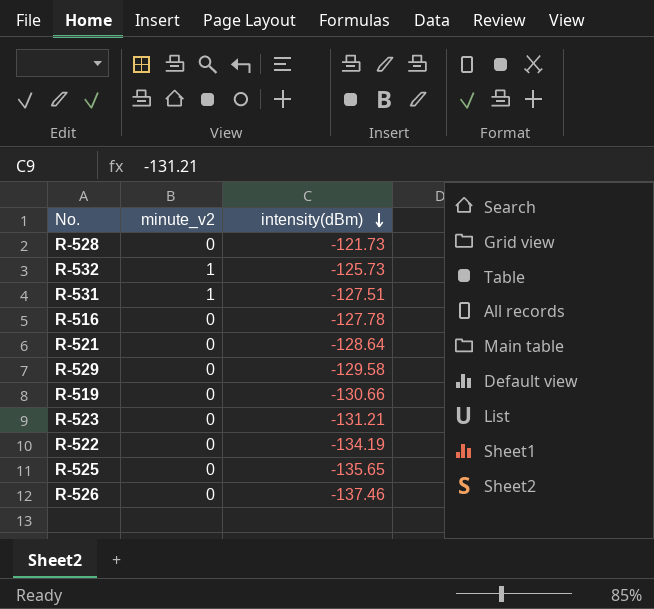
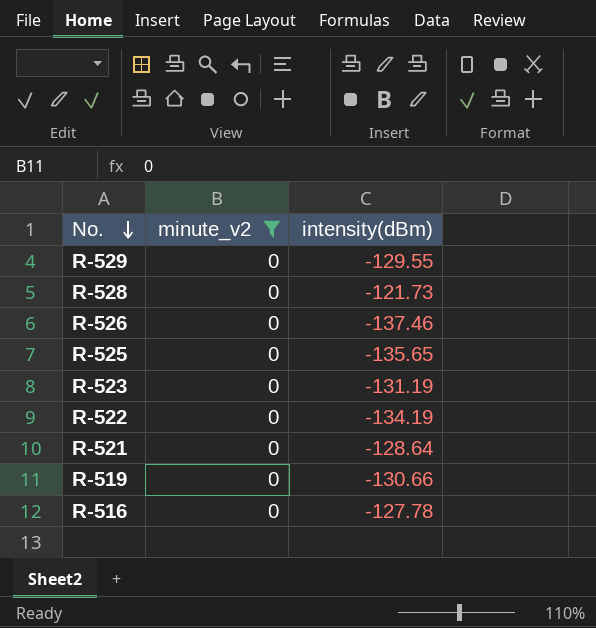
filter: none -> minute_v2 = 0
row order: intensity(dBm) descending -> No. descending
R-529 | intensity(dBm): -129.58 -> -129.55
R-523 | intensity(dBm): -131.21 -> -131.19

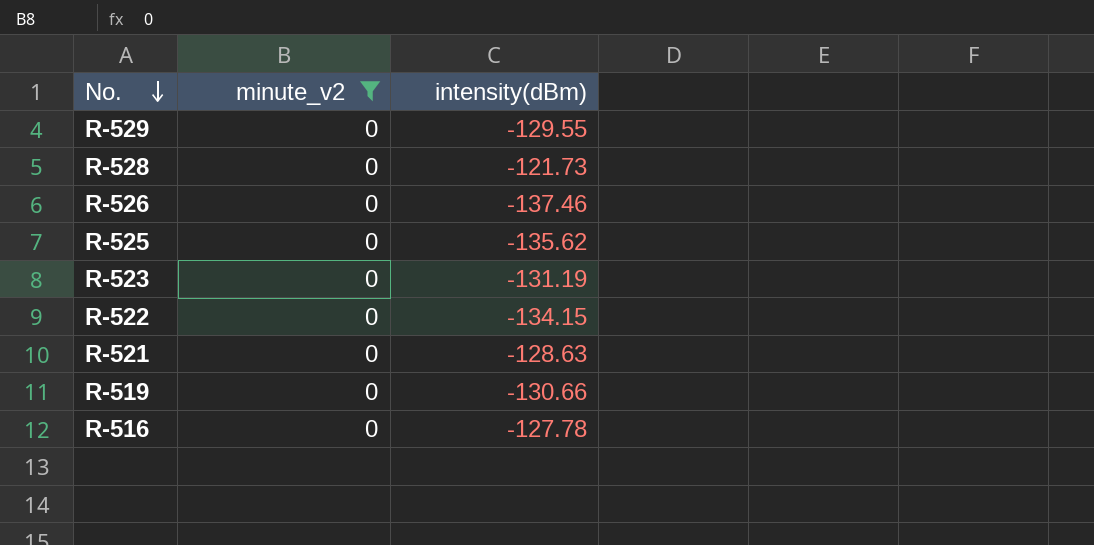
R-525 | intensity(dBm): -135.65 -> -135.62
R-522 | intensity(dBm): -134.19 -> -134.15
R-521 | intensity(dBm): -128.64 -> -128.63

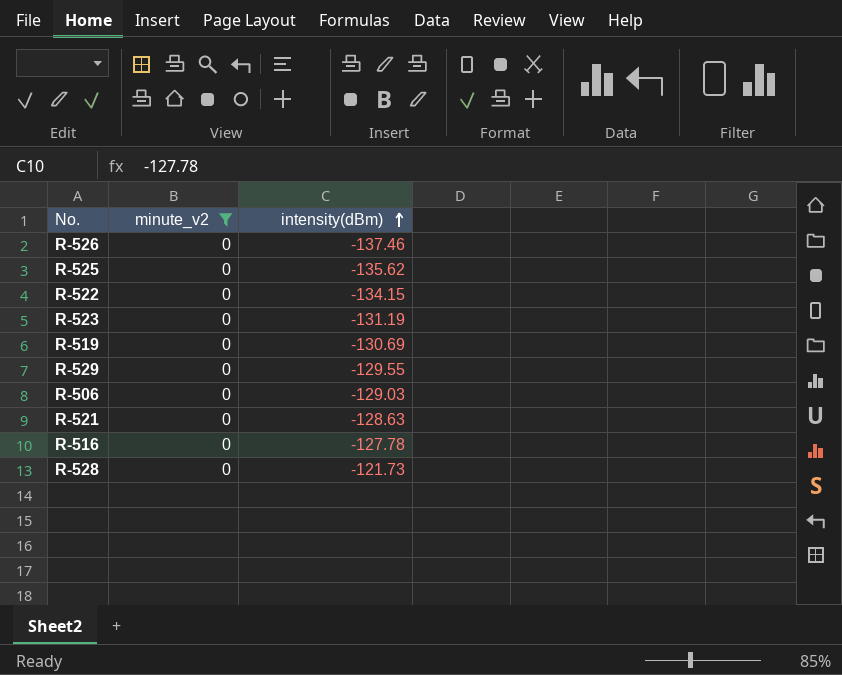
row order: No. descending -> intensity(dBm) ascending
R-519 | intensity(dBm): -130.66 -> -130.69
row R-506: none -> 0 | -129.03

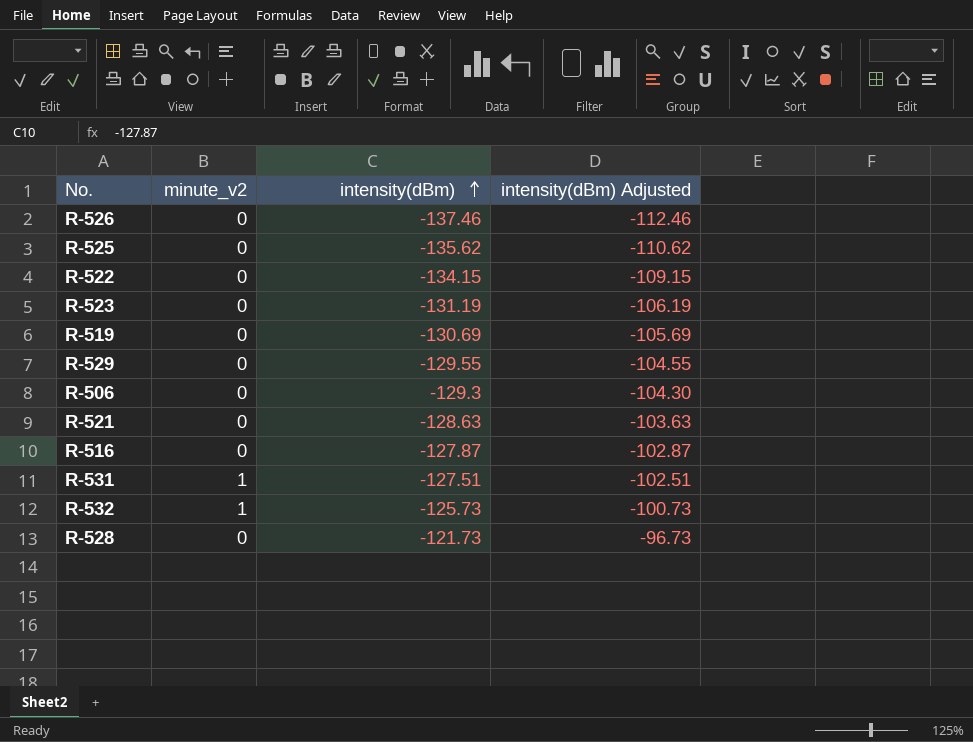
filter: minute_v2 = 0 -> none
column intensity(dBm) Adjusted | formula: none -> [intensity(dBm)] + 25
R-506 | intensity(dBm): -129.03 -> -129.3
R-516 | intensity(dBm): -127.78 -> -127.87

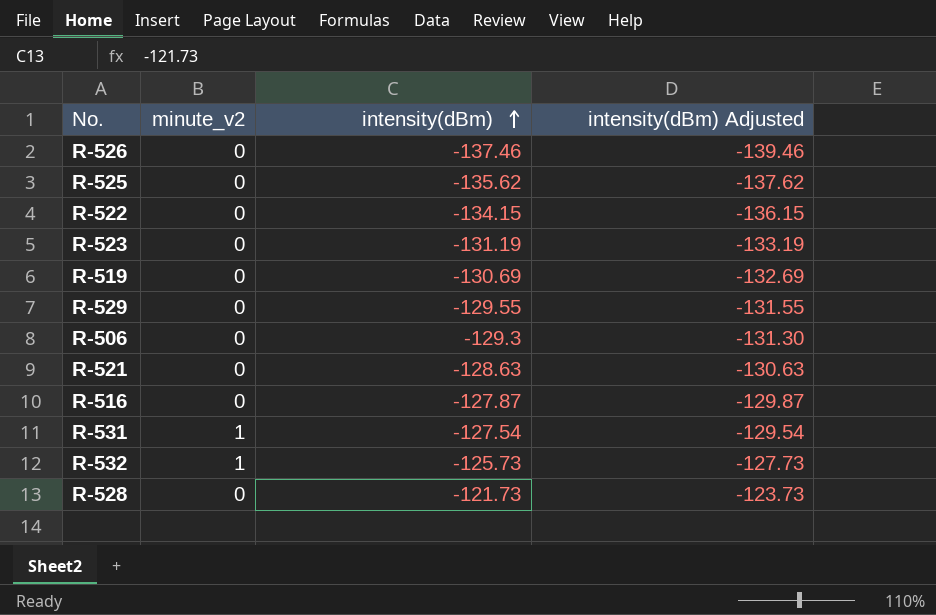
column intensity(dBm) Adjusted | formula: [intensity(dBm)] + 25 -> [intensity(dBm)] - 2
R-531 | intensity(dBm): -127.51 -> -127.54

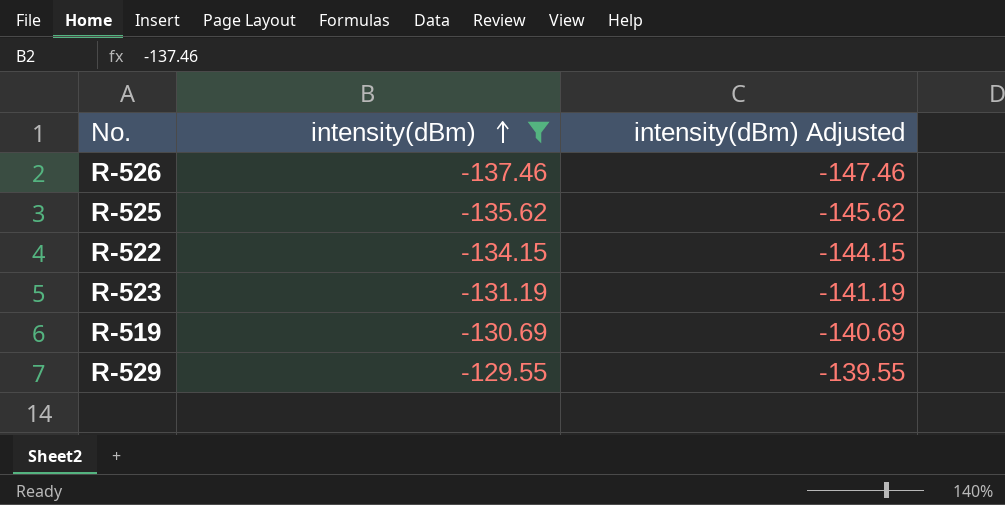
filter: none -> intensity(dBm) <= -129.55
column minute_v2 | position: 2 -> none
column intensity(dBm) Adjusted | formula: [intensity(dBm)] - 2 -> [intensity(dBm)] - 10

